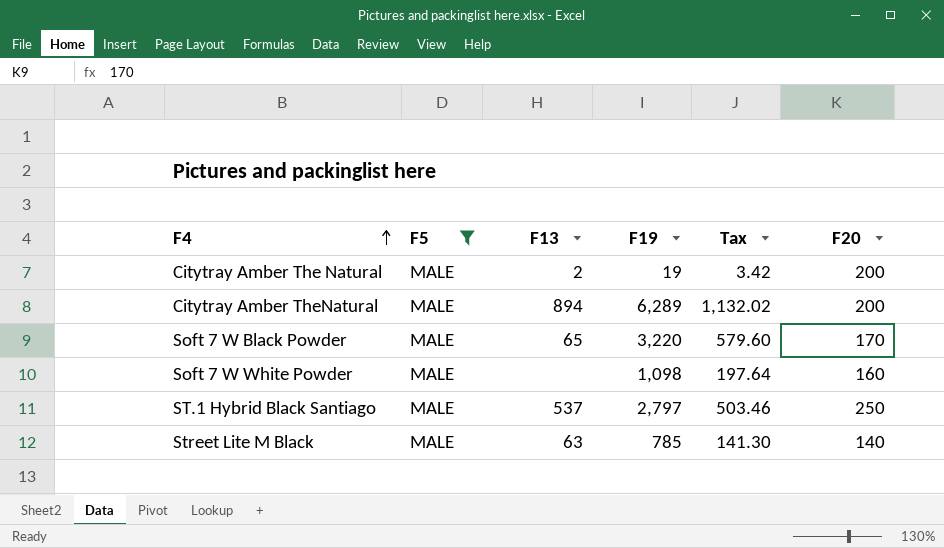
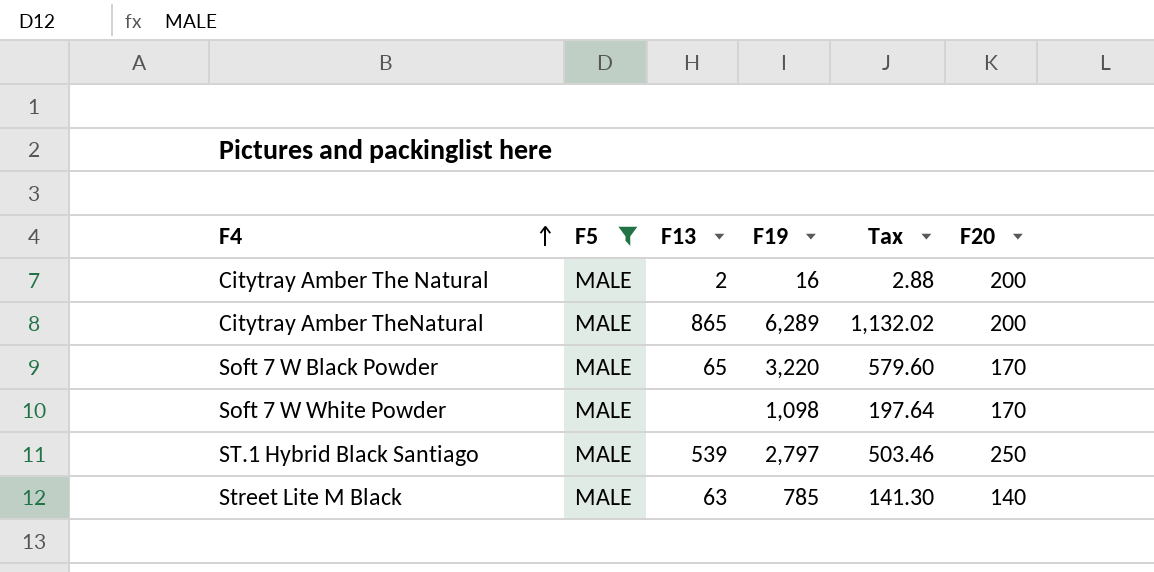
Citytray Amber The Natural | F19: 19 -> 16
Citytray Amber The Natural | Tax: 3.42 -> 2.88
Citytray Amber TheNatural | F13: 894 -> 865
Soft 7 W White Powder | F20: 160 -> 170
ST.1 Hybrid Black Santiago | F13: 537 -> 539

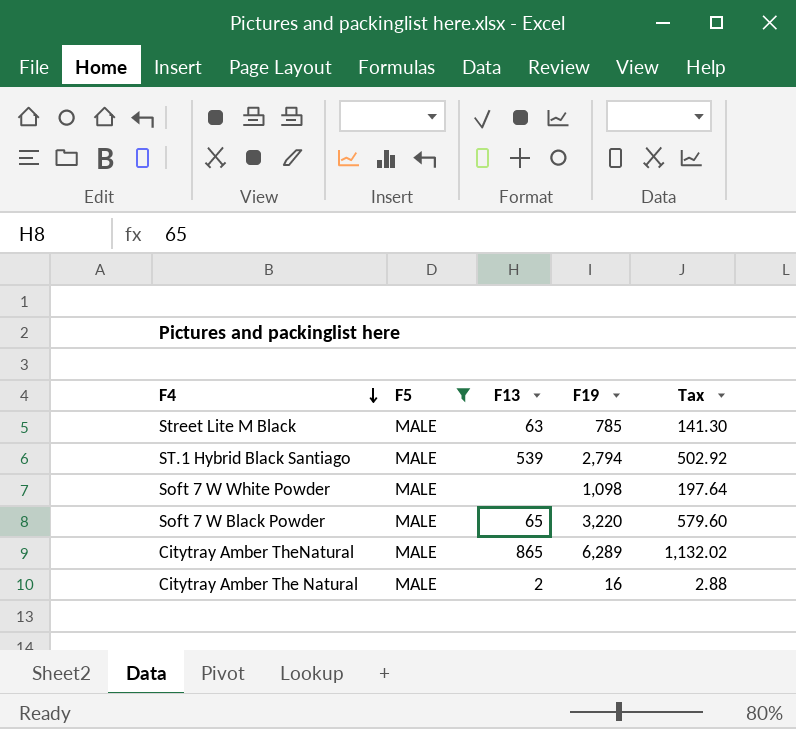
row order: F4 ascending -> F4 descending
column F20 | position: 6 -> none
ST.1 Hybrid Black Santiago | F19: 2,797 -> 2,794
ST.1 Hybrid Black Santiago | Tax: 503.46 -> 502.92

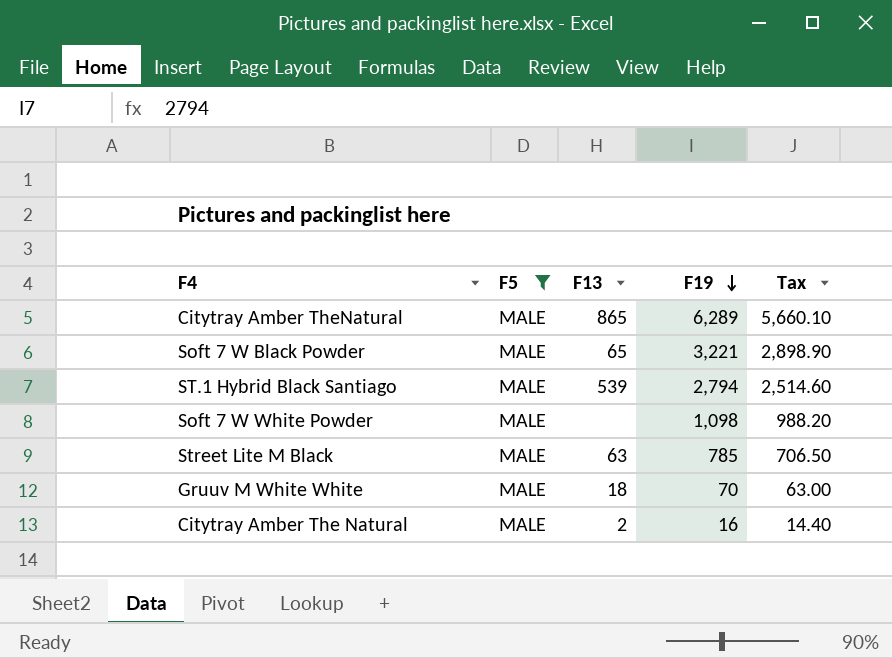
row order: F4 descending -> F19 descending
column Tax | formula: [F19] * 0.18 -> [F19] * 0.9
Soft 7 W Black Powder | F19: 3,220 -> 3,221
row Gruuv M White White: none -> MALE | 18 | 70 | 63.00

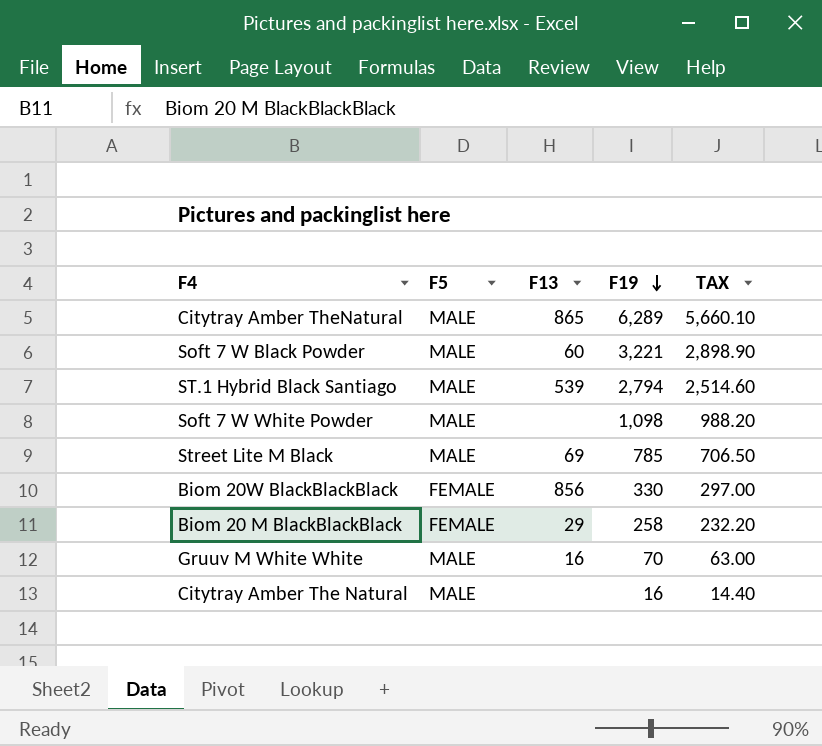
filter: F5 = MALE -> none
column name: Tax -> TAX
Soft 7 W Black Powder | F13: 65 -> 60
Street Lite M Black | F13: 63 -> 69
Gruuv M White White | F13: 18 -> 16
Citytray Amber The Natural | F13: 2 -> none

